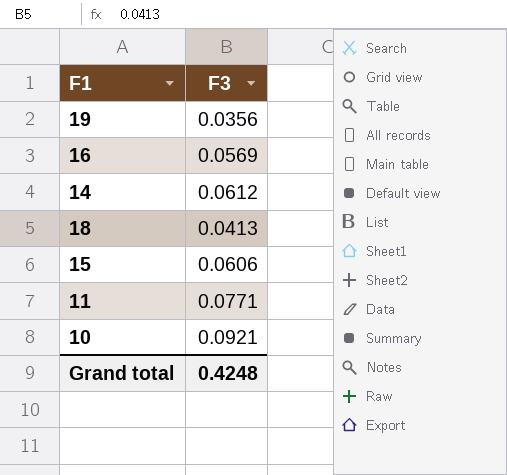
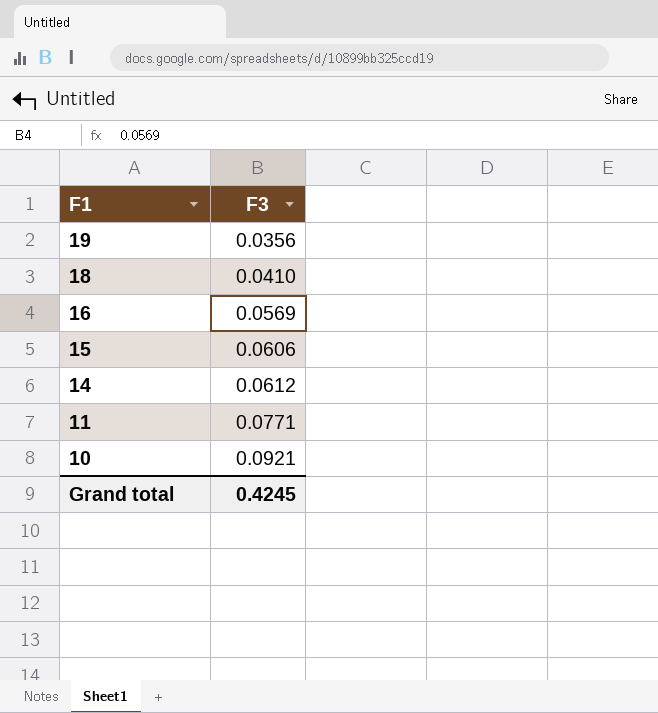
row order: none -> F1 descending
18 | F3: 0.0413 -> 0.0410
Grand total | F3: 0.4248 -> 0.4245

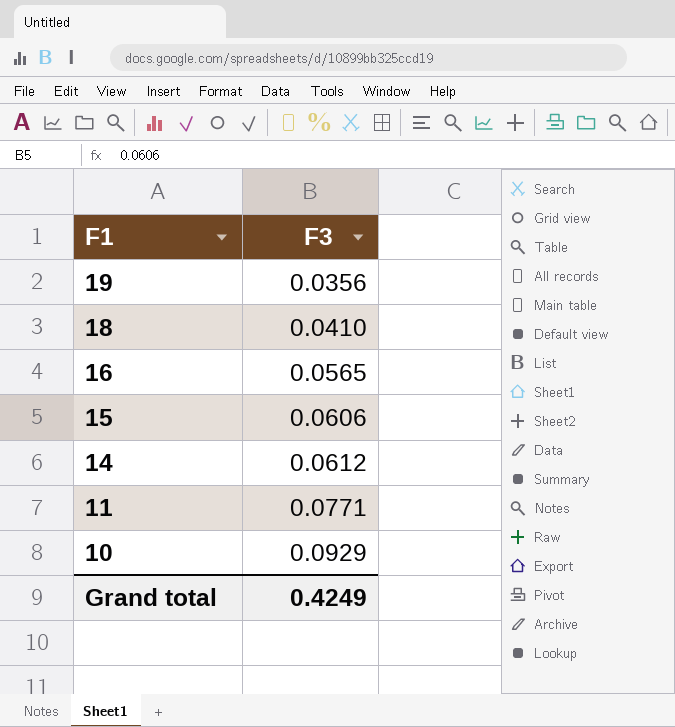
16 | F3: 0.0569 -> 0.0565
10 | F3: 0.0921 -> 0.0929
Grand total | F3: 0.4245 -> 0.4249

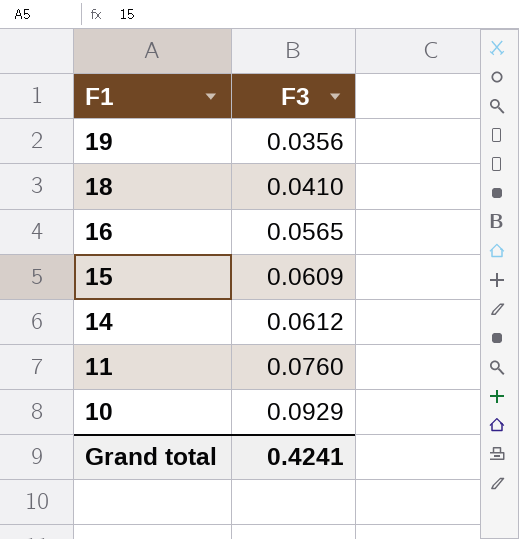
15 | F3: 0.0606 -> 0.0609
11 | F3: 0.0771 -> 0.0760
Grand total | F3: 0.4249 -> 0.4241

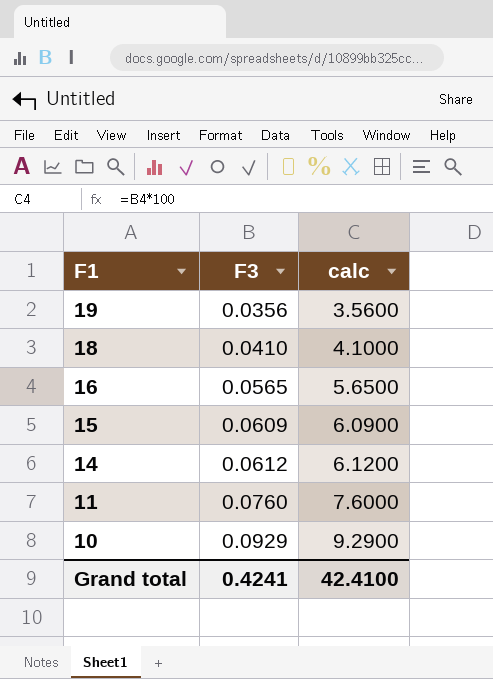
column calc | formula: none -> [F3] * 100

